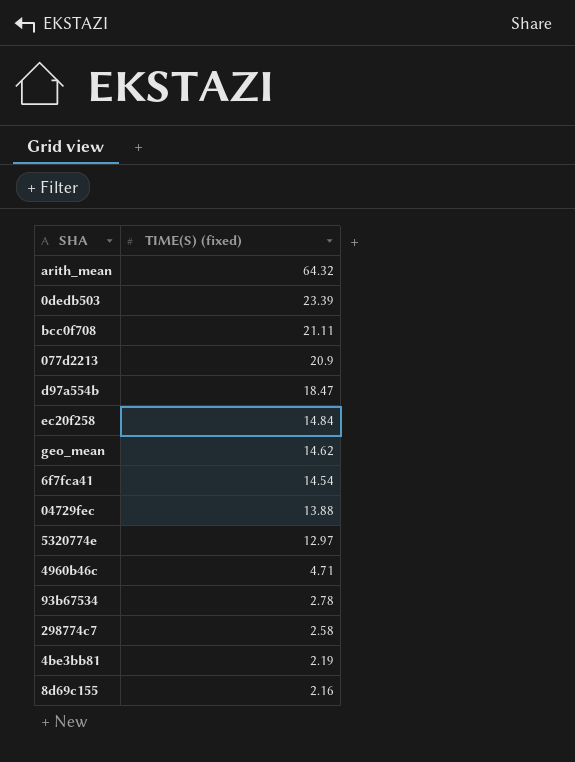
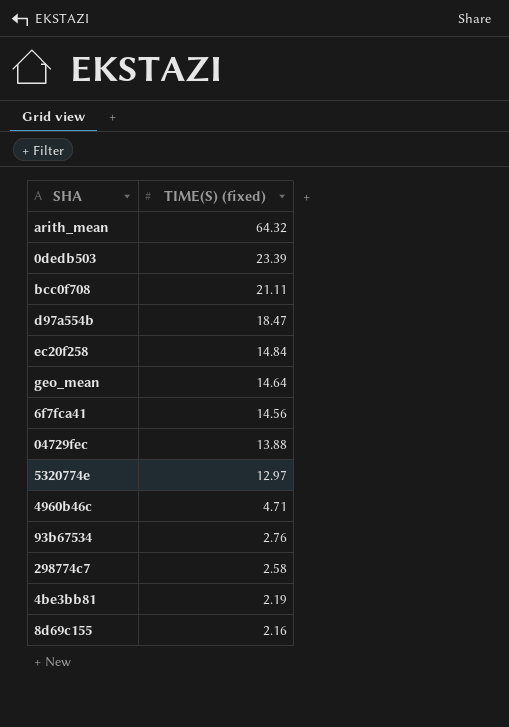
row 077d2213: 20.9 -> none
geo_mean | TIME(S) (fixed): 14.62 -> 14.64
6f7fca41 | TIME(S) (fixed): 14.54 -> 14.56
93b67534 | TIME(S) (fixed): 2.78 -> 2.76

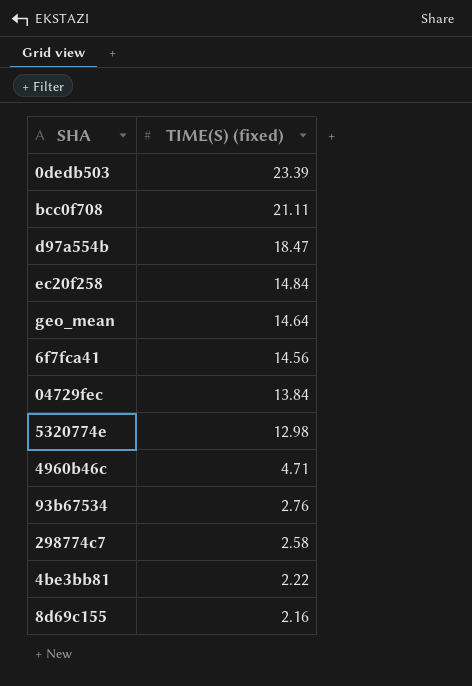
row arith_mean: 64.32 -> none
04729fec | TIME(S) (fixed): 13.88 -> 13.84
5320774e | TIME(S) (fixed): 12.97 -> 12.98
4be3bb81 | TIME(S) (fixed): 2.19 -> 2.22

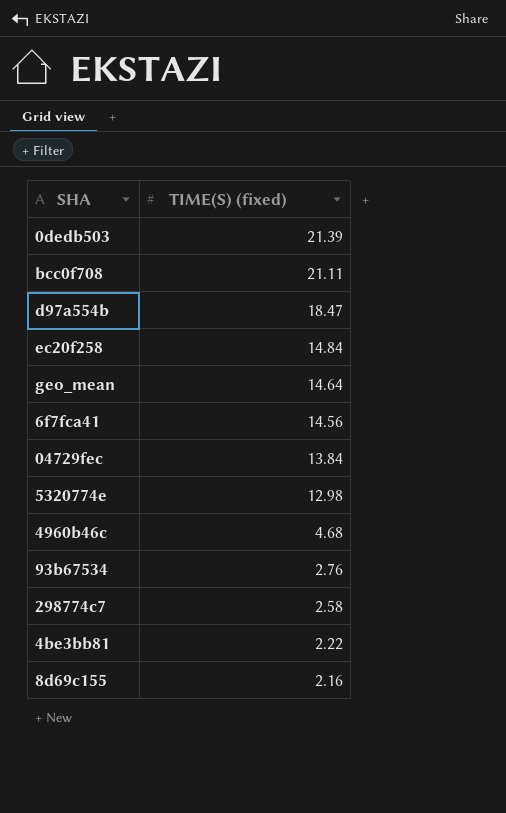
0dedb503 | TIME(S) (fixed): 23.39 -> 21.39
4960b46c | TIME(S) (fixed): 4.71 -> 4.68

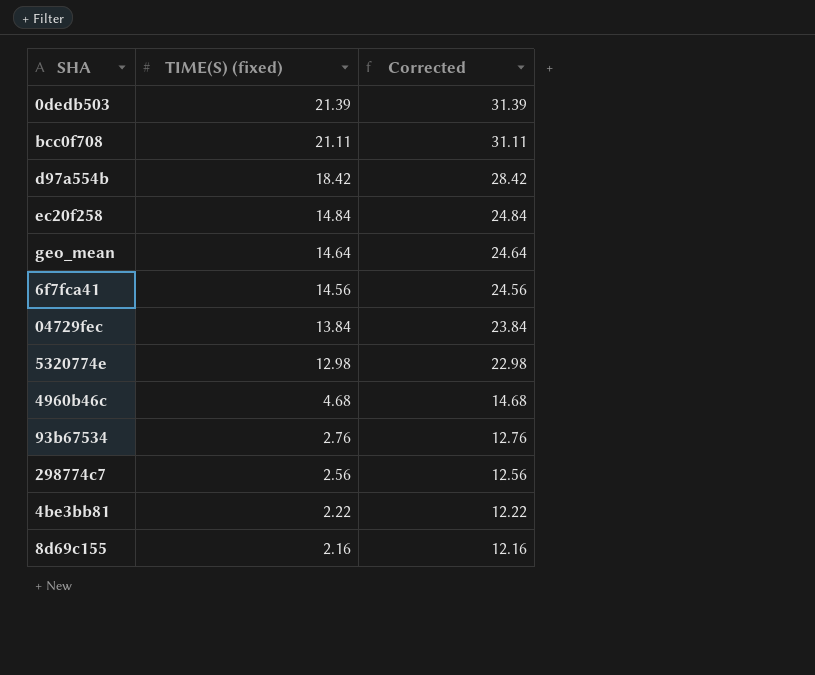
column Corrected | formula: none -> [TIME(S) (fixed)] + 10
d97a554b | TIME(S) (fixed): 18.47 -> 18.42
298774c7 | TIME(S) (fixed): 2.58 -> 2.56

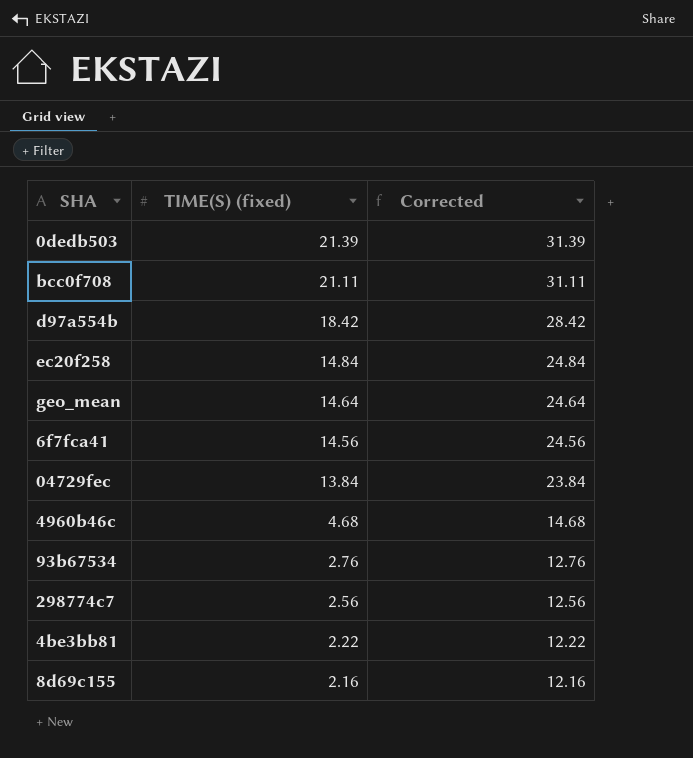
row 5320774e: 12.98 | 22.98 -> none

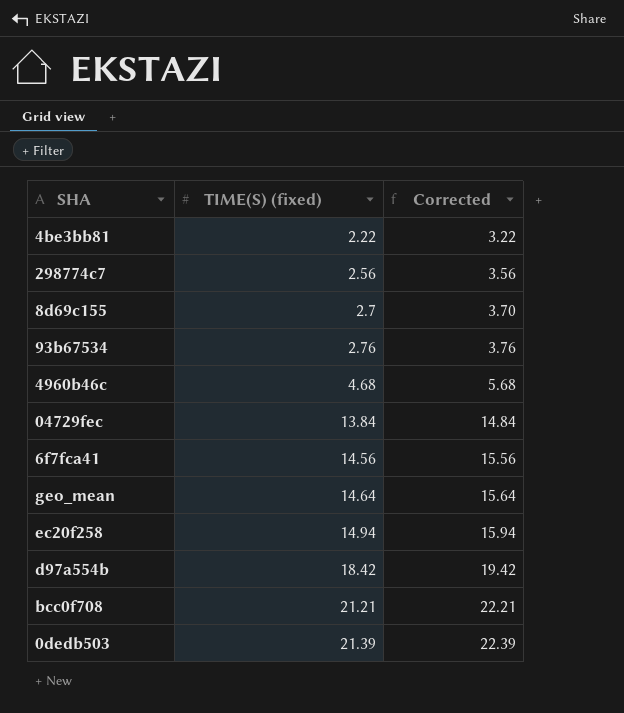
row order: TIME(S) (fixed) descending -> TIME(S) (fixed) ascending
column Corrected | formula: [TIME(S) (fixed)] + 10 -> [TIME(S) (fixed)] + 1
8d69c155 | TIME(S) (fixed): 2.16 -> 2.7
ec20f258 | TIME(S) (fixed): 14.84 -> 14.94
bcc0f708 | TIME(S) (fixed): 21.11 -> 21.21

